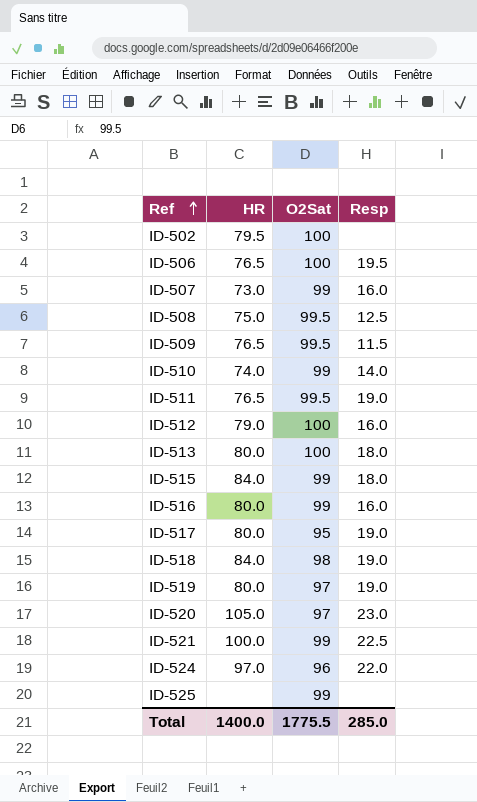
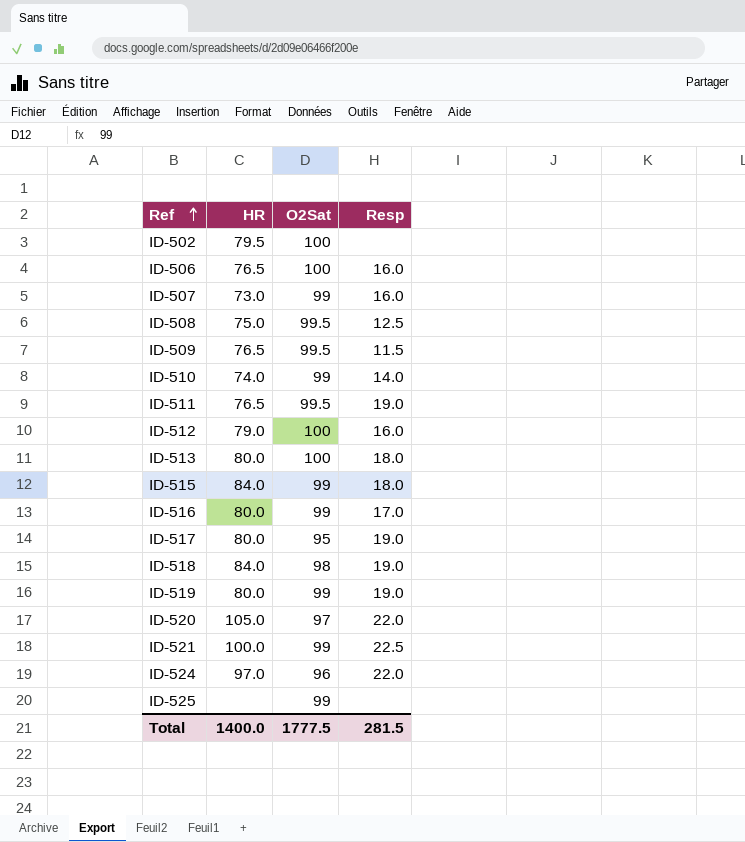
ID-506 | Resp: 19.5 -> 16.0
ID-516 | Resp: 16.0 -> 17.0
ID-519 | O2Sat: 97 -> 99
ID-520 | Resp: 23.0 -> 22.0
Total | O2Sat: 1775.5 -> 1777.5
Total | Resp: 285.0 -> 281.5

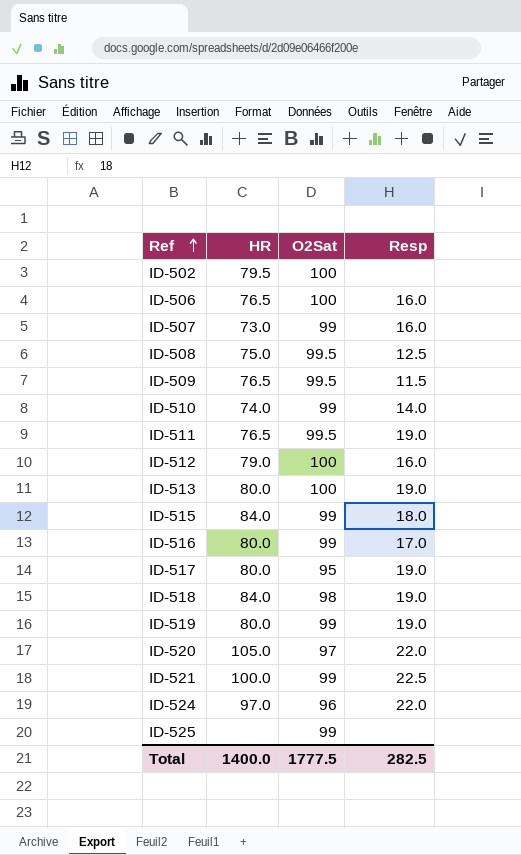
ID-513 | Resp: 18.0 -> 19.0
Total | Resp: 281.5 -> 282.5

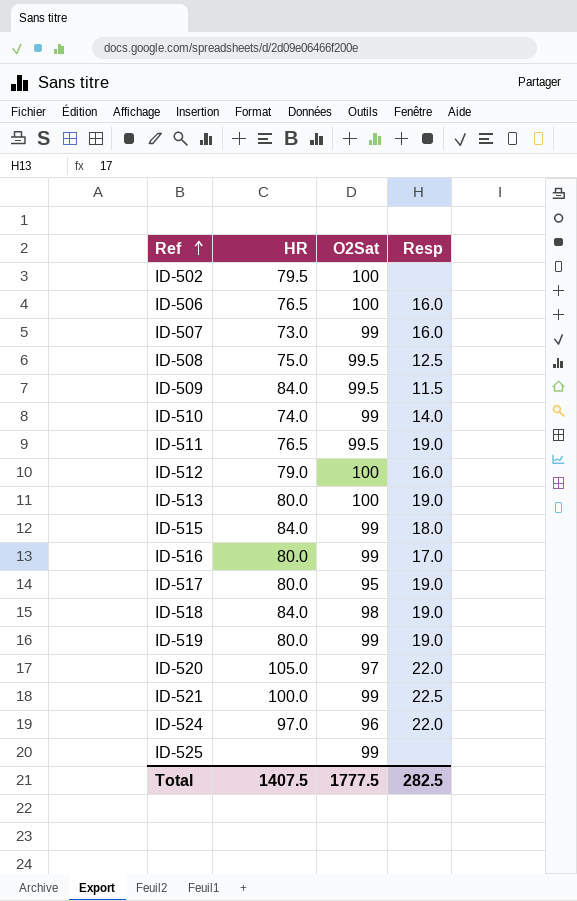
ID-509 | HR: 76.5 -> 84.0
Total | HR: 1400.0 -> 1407.5

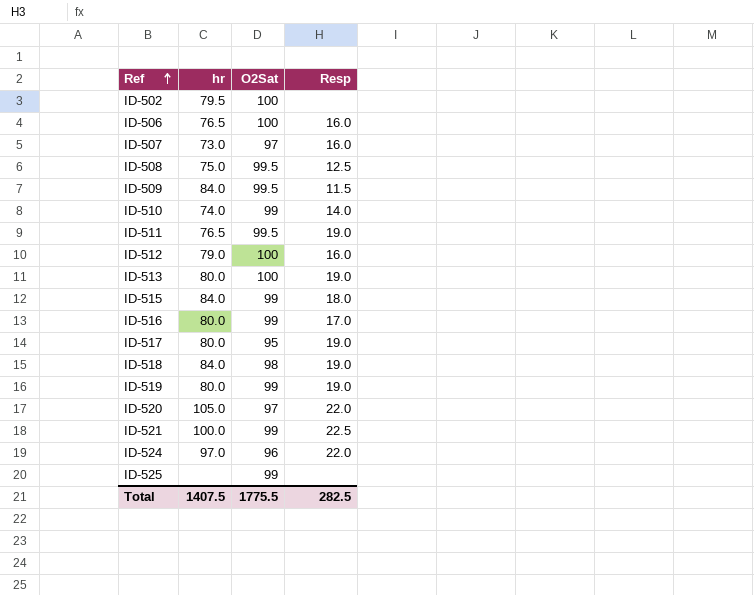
column name: HR -> hr
ID-507 | O2Sat: 99 -> 97
Total | O2Sat: 1777.5 -> 1775.5

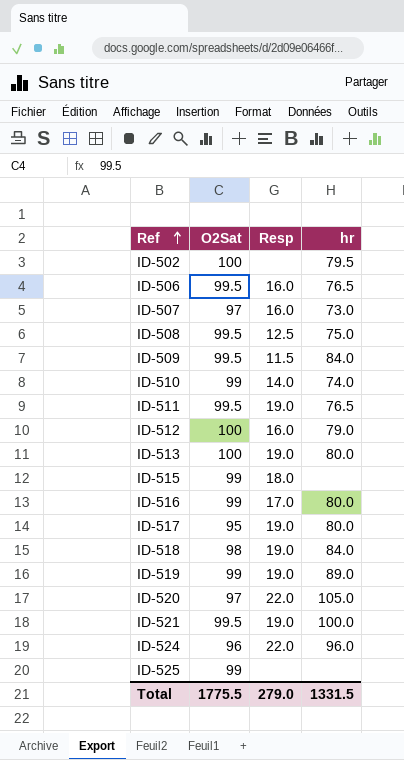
column hr | position: 2 -> 4
ID-506 | O2Sat: 100 -> 99.5
ID-515 | hr: 84.0 -> none
ID-519 | hr: 80.0 -> 89.0
ID-521 | O2Sat: 99 -> 99.5
ID-521 | Resp: 22.5 -> 19.0
ID-524 | hr: 97.0 -> 96.0
Total | Resp: 282.5 -> 279.0
Total | hr: 1407.5 -> 1331.5

